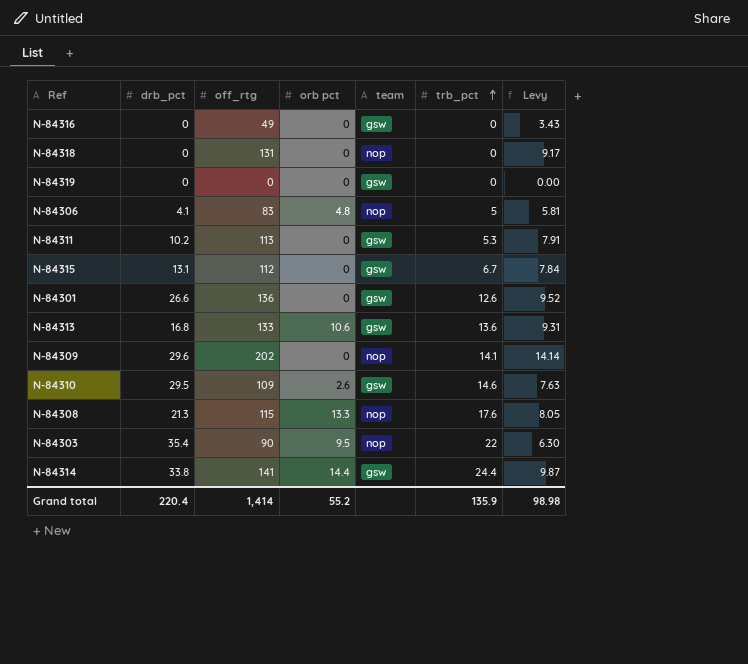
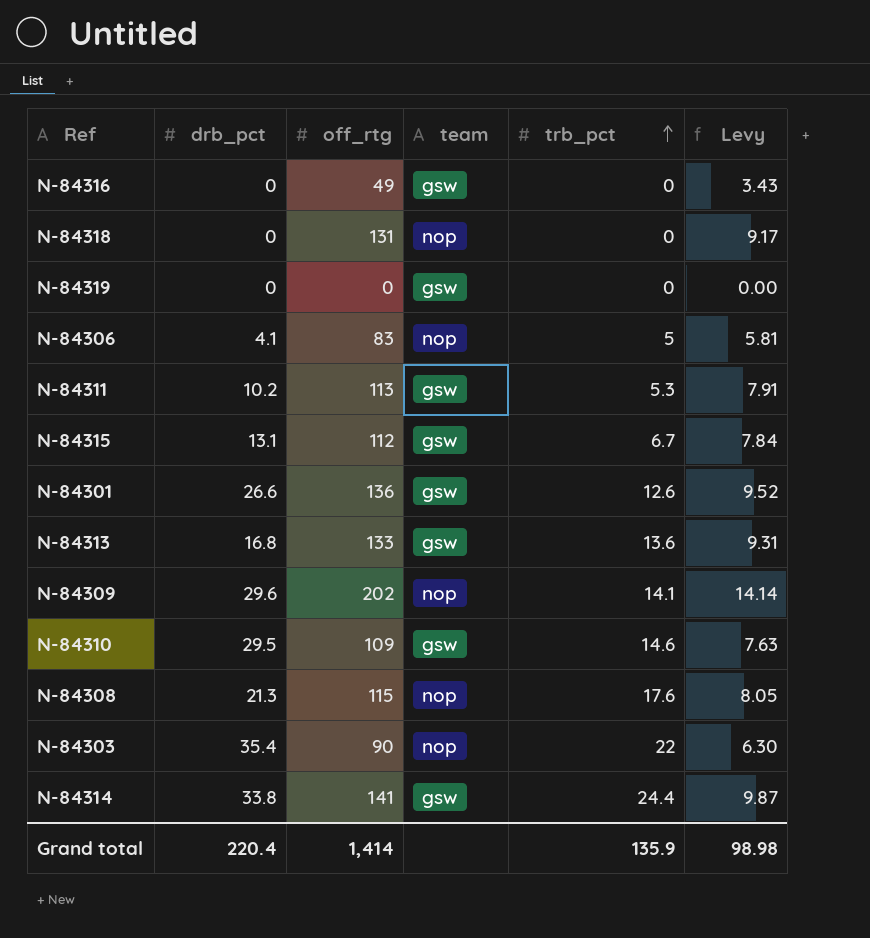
column orb pct | position: 4 -> none

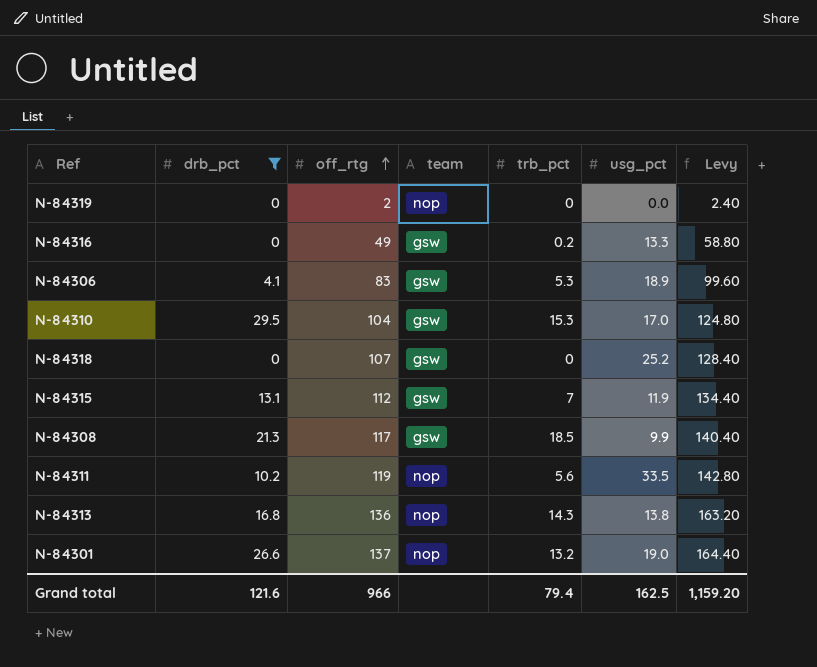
filter: none -> drb_pct <= 29.5
row order: trb_pct ascending -> off_rtg ascending
column usg_pct | position: none -> 6
column Levy | formula: [off_rtg] * 0.07 -> [off_rtg] * 1.2
N-84319 | off_rtg: 0 -> 2
N-84319 | team: gsw -> nop
N-84316 | trb_pct: 0 -> 0.2
N-84306 | team: nop -> gsw
N-84306 | trb_pct: 5 -> 5.3
N-84310 | off_rtg: 109 -> 104
N-84310 | trb_pct: 14.6 -> 15.3
N-84318 | off_rtg: 131 -> 107
N-84318 | team: nop -> gsw
N-84315 | trb_pct: 6.7 -> 7
N-84308 | off_rtg: 115 -> 117
N-84308 | team: nop -> gsw
N-84308 | trb_pct: 17.6 -> 18.5
N-84311 | off_rtg: 113 -> 119
N-84311 | team: gsw -> nop
N-84311 | trb_pct: 5.3 -> 5.6
N-84313 | off_rtg: 133 -> 136
N-84313 | team: gsw -> nop
N-84313 | trb_pct: 13.6 -> 14.3
N-84301 | off_rtg: 136 -> 137
N-84301 | team: gsw -> nop
N-84301 | trb_pct: 12.6 -> 13.2
Grand total | drb_pct: 220.4 -> 121.6
Grand total | off_rtg: 1,414 -> 966
Grand total | trb_pct: 135.9 -> 79.4
Grand total | Levy: 98.98 -> 1,159.20

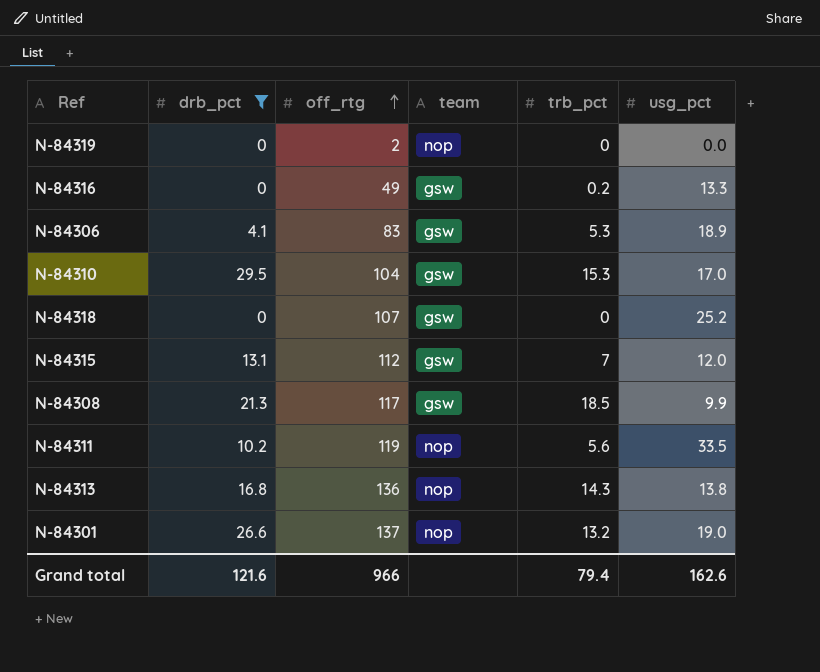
column Levy | formula: [off_rtg] * 1.2 -> none
N-84315 | usg_pct: 11.9 -> 12.0
Grand total | usg_pct: 162.5 -> 162.6

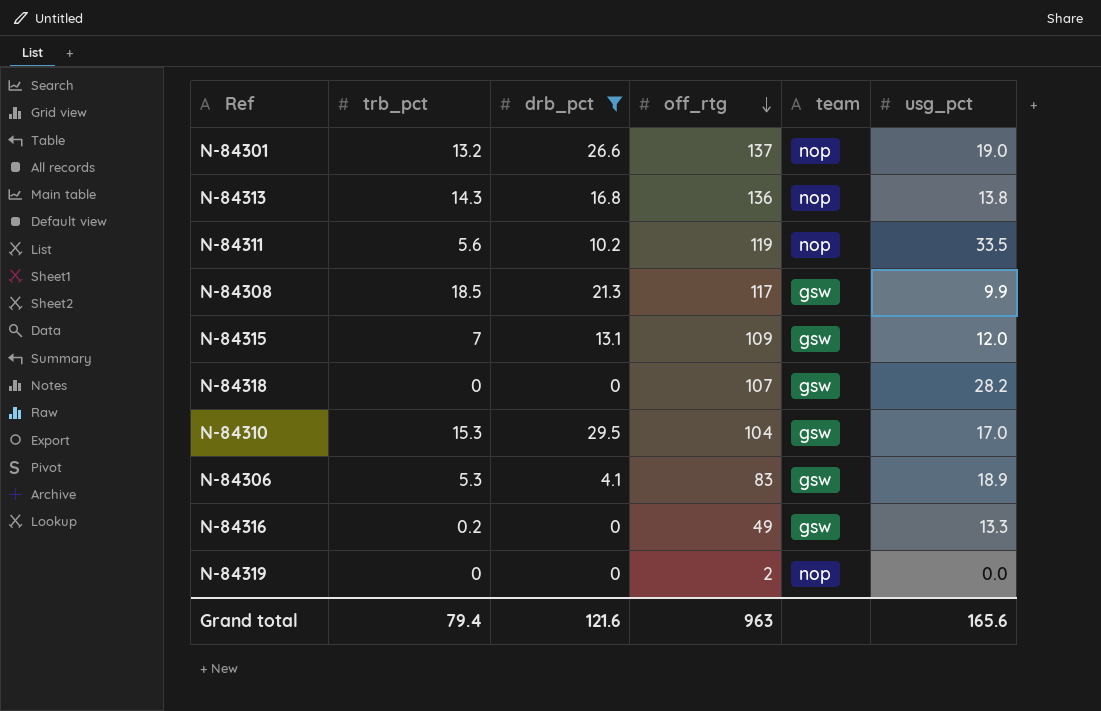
row order: off_rtg ascending -> off_rtg descending
column trb_pct | position: 5 -> 2
N-84315 | off_rtg: 112 -> 109
N-84318 | usg_pct: 25.2 -> 28.2
Grand total | off_rtg: 966 -> 963
Grand total | usg_pct: 162.6 -> 165.6

